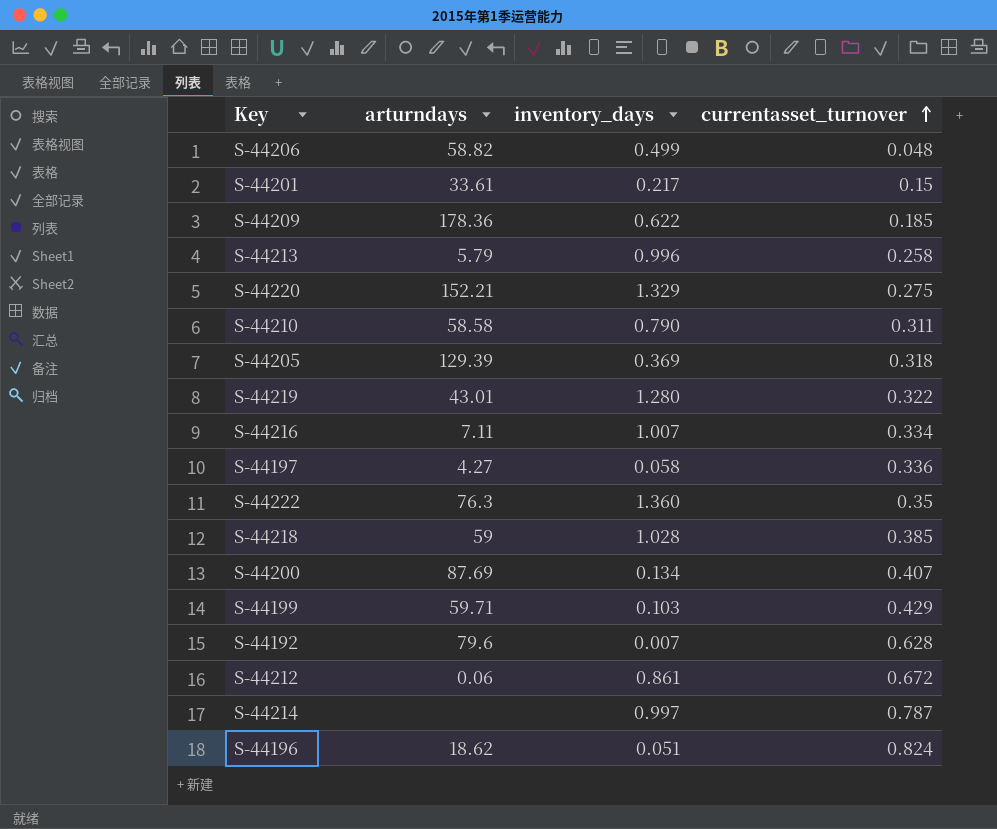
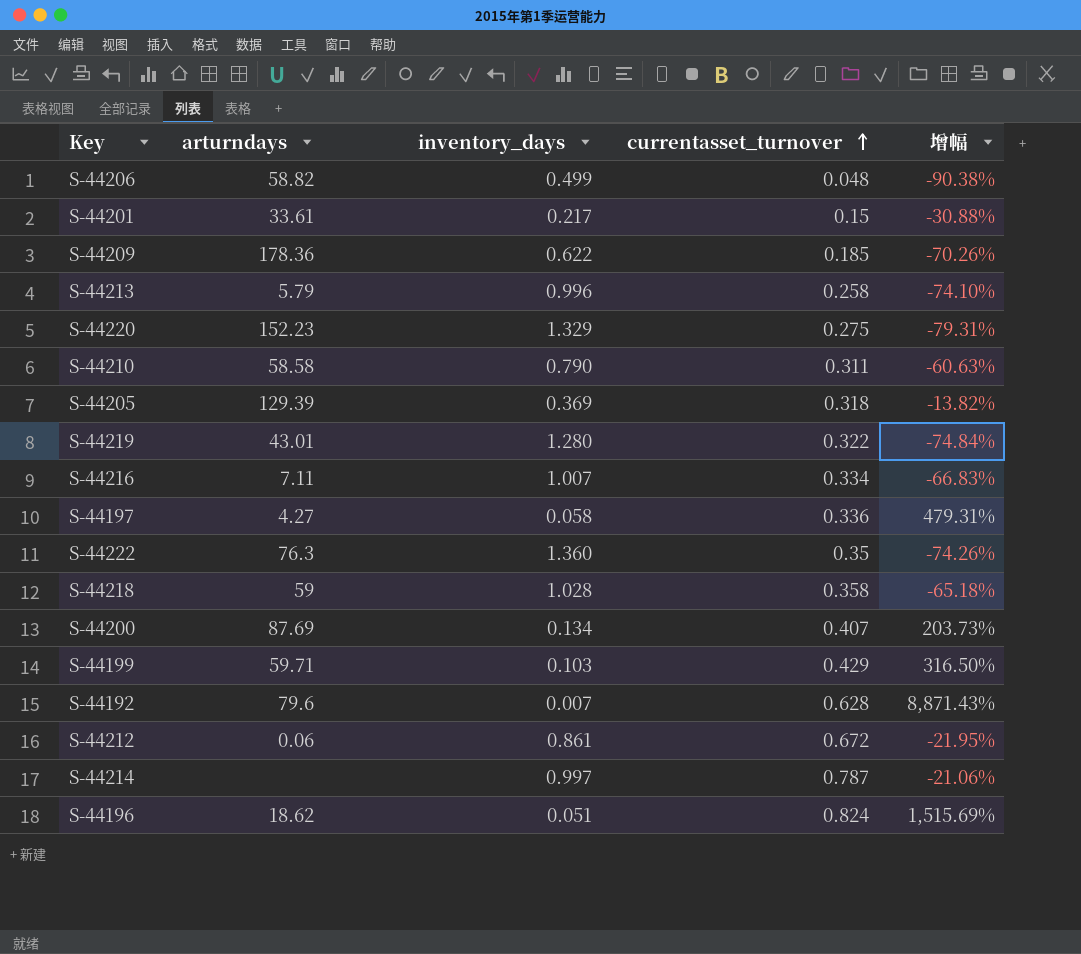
column 增幅 | formula: none -> ([currentasset_turnover] - [inventory_days]) / [inventory_days]
S-44220 | arturndays: 152.21 -> 152.23
S-44218 | currentasset_turnover: 0.385 -> 0.358

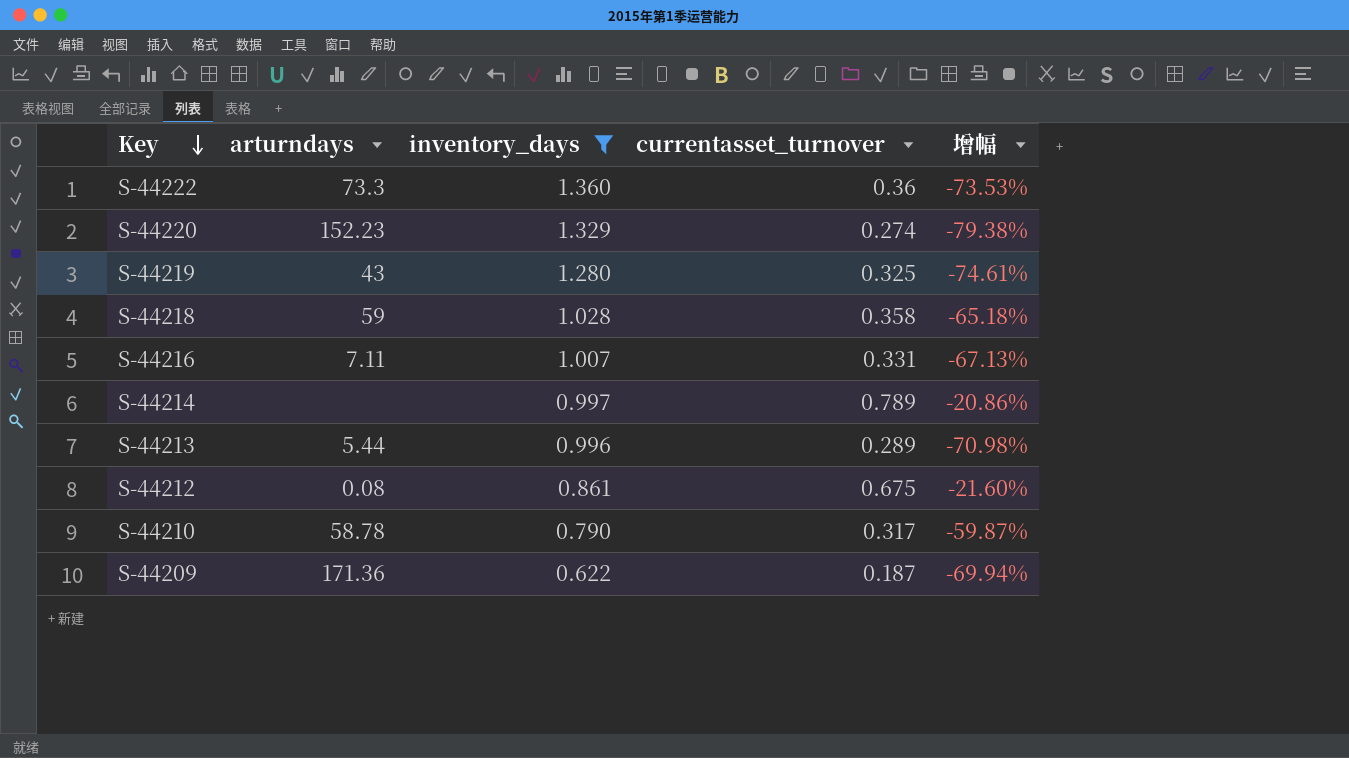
filter: none -> inventory_days >= 0.622
row order: currentasset_turnover ascending -> Key descending
S-44222 | arturndays: 76.3 -> 73.3
S-44222 | currentasset_turnover: 0.35 -> 0.36
S-44222 | 增幅: -74.26% -> -73.53%
S-44220 | currentasset_turnover: 0.275 -> 0.274
S-44220 | 增幅: -79.31% -> -79.38%
S-44219 | arturndays: 43.01 -> 43
S-44219 | currentasset_turnover: 0.322 -> 0.325
S-44219 | 增幅: -74.84% -> -74.61%
S-44216 | currentasset_turnover: 0.334 -> 0.331
S-44216 | 增幅: -66.83% -> -67.13%
S-44214 | currentasset_turnover: 0.787 -> 0.789
S-44214 | 增幅: -21.06% -> -20.86%
S-44213 | arturndays: 5.79 -> 5.44
S-44213 | currentasset_turnover: 0.258 -> 0.289
S-44213 | 增幅: -74.10% -> -70.98%
S-44212 | arturndays: 0.06 -> 0.08
S-44212 | currentasset_turnover: 0.672 -> 0.675
S-44212 | 增幅: -21.95% -> -21.60%
S-44210 | arturndays: 58.58 -> 58.78
S-44210 | currentasset_turnover: 0.311 -> 0.317
S-44210 | 增幅: -60.63% -> -59.87%
S-44209 | arturndays: 178.36 -> 171.36
S-44209 | currentasset_turnover: 0.185 -> 0.187
S-44209 | 增幅: -70.26% -> -69.94%

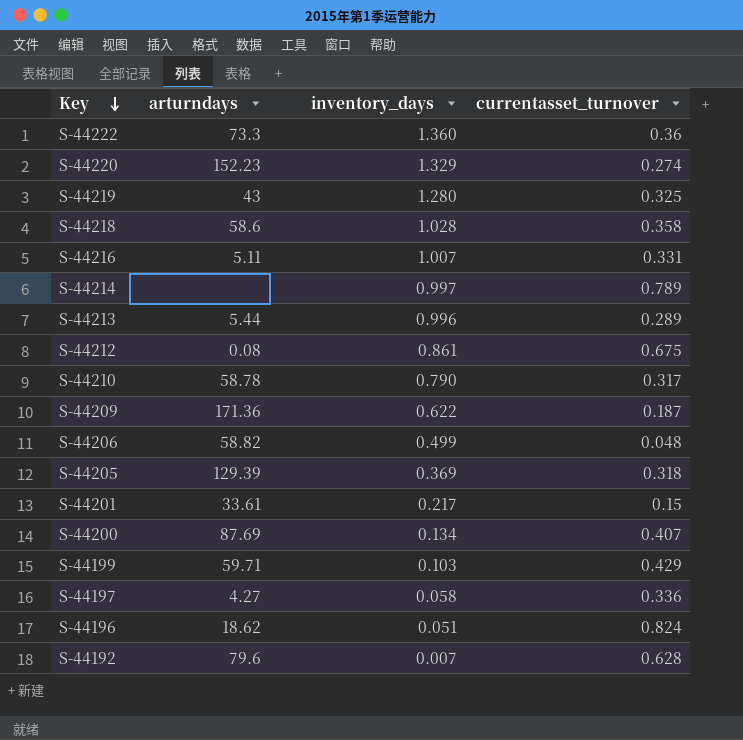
filter: inventory_days >= 0.622 -> none
column 增幅 | formula: ([currentasset_turnover] - [inventory_days]) / [inventory_days] -> none
S-44218 | arturndays: 59 -> 58.6
S-44216 | arturndays: 7.11 -> 5.11

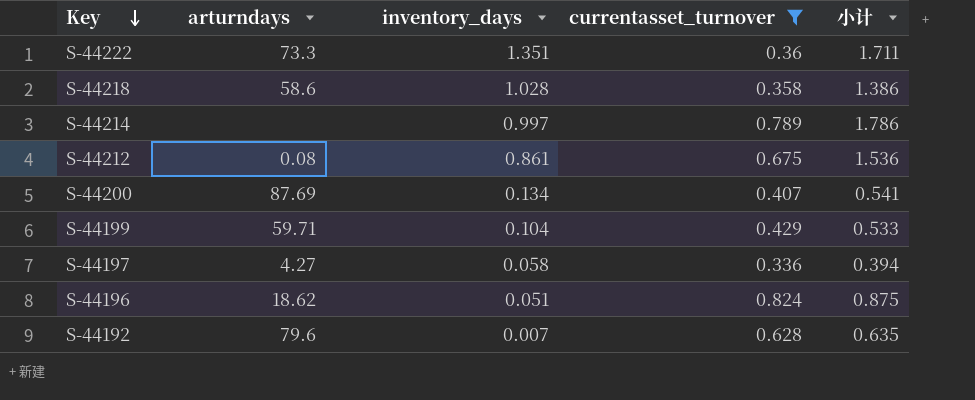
filter: none -> currentasset_turnover >= 0.336
column 小计 | formula: none -> [inventory_days] + [currentasset_turnover]
S-44222 | inventory_days: 1.360 -> 1.351
S-44199 | inventory_days: 0.103 -> 0.104

